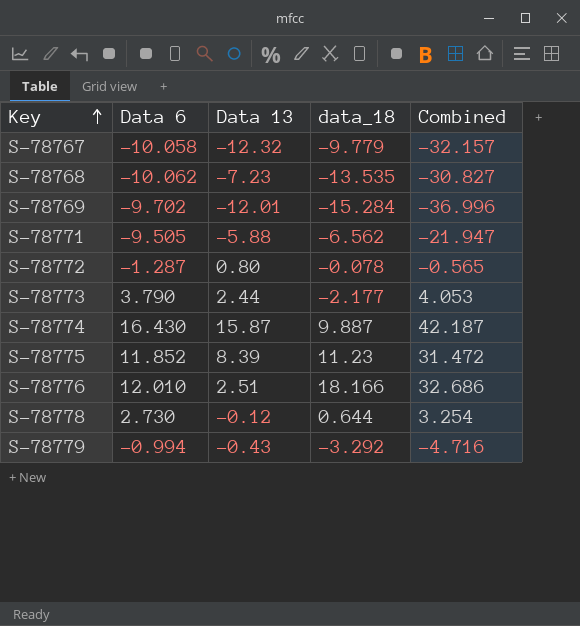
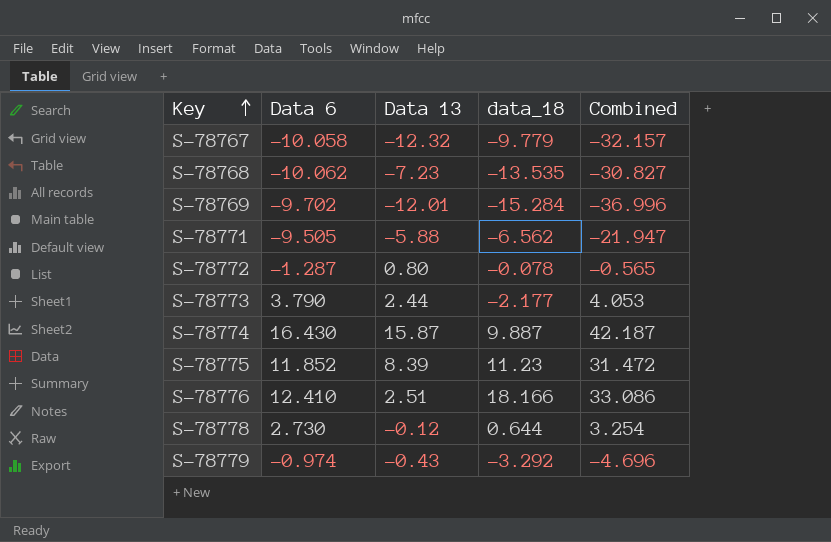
S-78776 | Data 6: 12.010 -> 12.410
S-78776 | Combined: 32.686 -> 33.086
S-78779 | Data 6: -0.994 -> -0.974
S-78779 | Combined: -4.716 -> -4.696

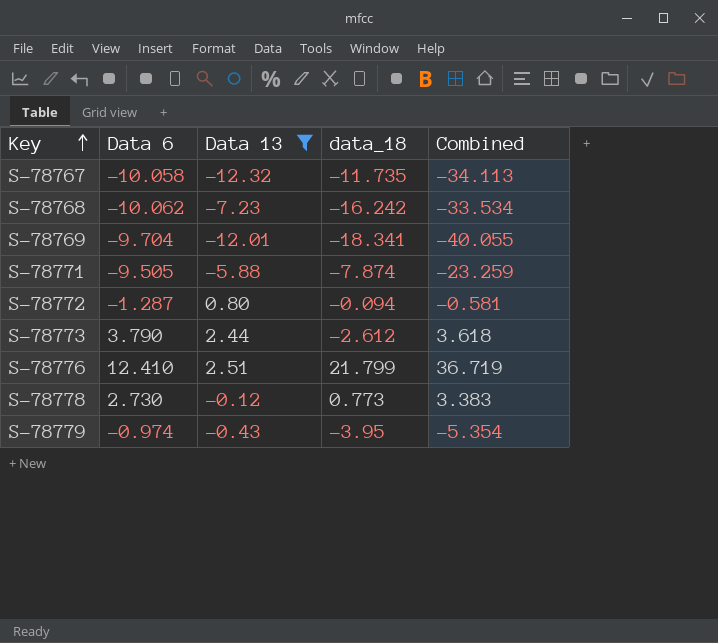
filter: none -> Data 13 <= 2.51
S-78767 | data_18: -9.779 -> -11.735
S-78767 | Combined: -32.157 -> -34.113
S-78768 | data_18: -13.535 -> -16.242
S-78768 | Combined: -30.827 -> -33.534
S-78769 | Data 6: -9.702 -> -9.704
S-78769 | data_18: -15.284 -> -18.341
S-78769 | Combined: -36.996 -> -40.055
S-78771 | data_18: -6.562 -> -7.874
S-78771 | Combined: -21.947 -> -23.259
S-78772 | data_18: -0.078 -> -0.094
S-78772 | Combined: -0.565 -> -0.581
S-78773 | data_18: -2.177 -> -2.612
S-78773 | Combined: 4.053 -> 3.618
S-78776 | data_18: 18.166 -> 21.799
S-78776 | Combined: 33.086 -> 36.719
S-78778 | data_18: 0.644 -> 0.773
S-78778 | Combined: 3.254 -> 3.383
S-78779 | data_18: -3.292 -> -3.95
S-78779 | Combined: -4.696 -> -5.354

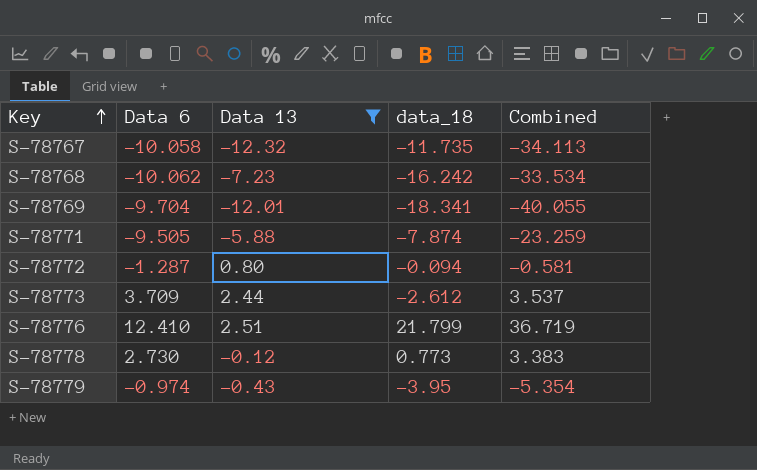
S-78773 | Data 6: 3.790 -> 3.709
S-78773 | Combined: 3.618 -> 3.537

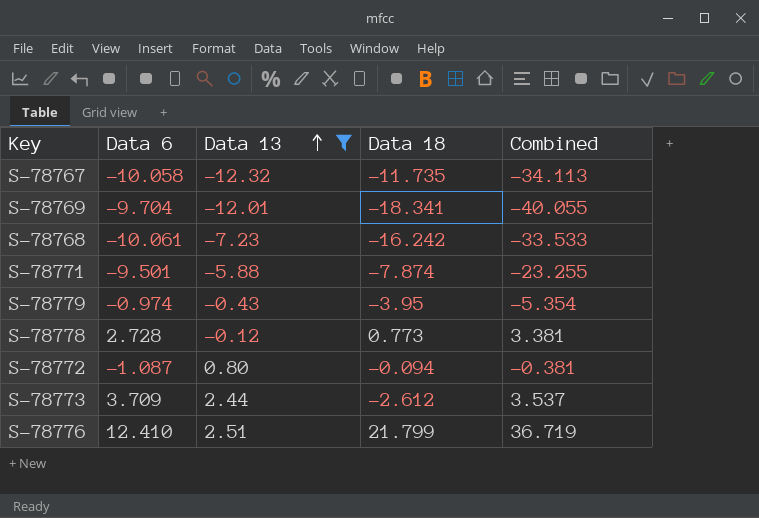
row order: Key ascending -> Data 13 ascending
column name: data_18 -> Data 18
S-78768 | Data 6: -10.062 -> -10.061
S-78768 | Combined: -33.534 -> -33.533
S-78771 | Data 6: -9.505 -> -9.501
S-78771 | Combined: -23.259 -> -23.255
S-78778 | Data 6: 2.730 -> 2.728
S-78778 | Combined: 3.383 -> 3.381
S-78772 | Data 6: -1.287 -> -1.087
S-78772 | Combined: -0.581 -> -0.381

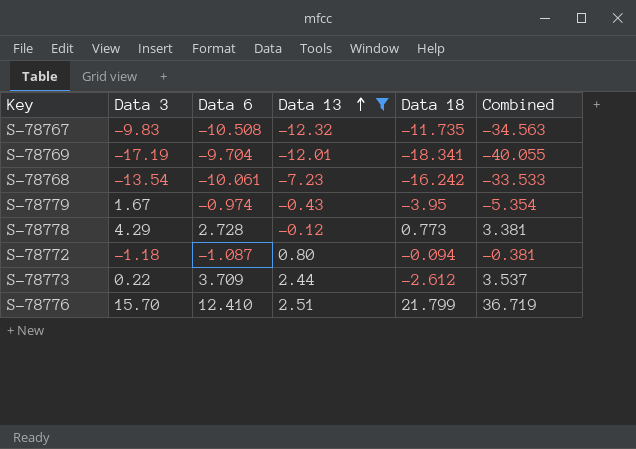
column Data 3 | position: none -> 2
row S-78771: -9.501 | -5.88 | -7.874 | -23.255 -> none
S-78767 | Data 6: -10.058 -> -10.508
S-78767 | Combined: -34.113 -> -34.563

